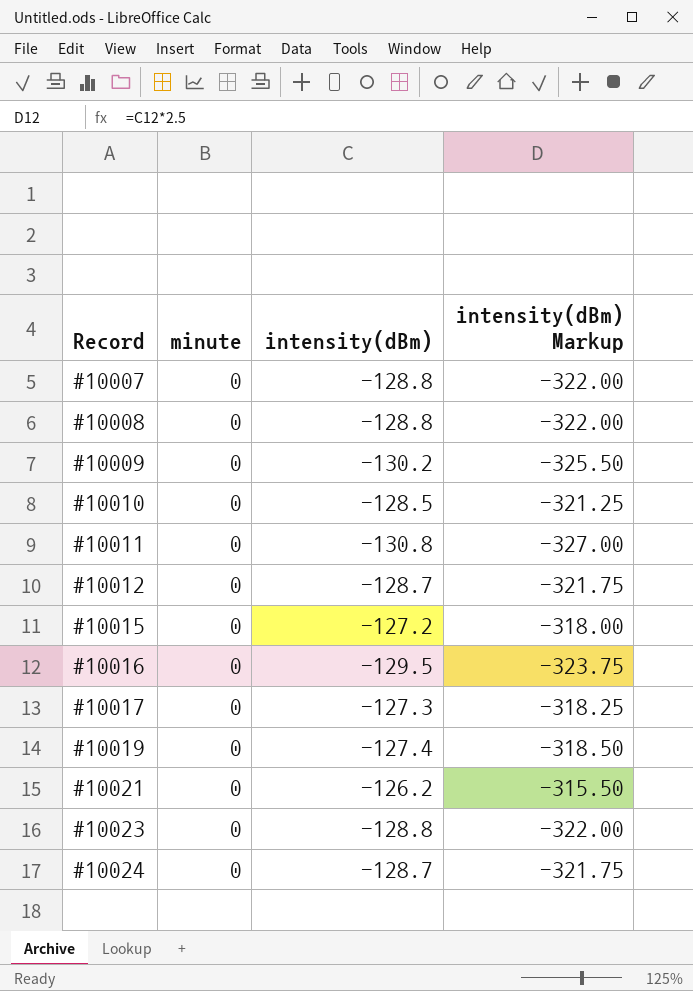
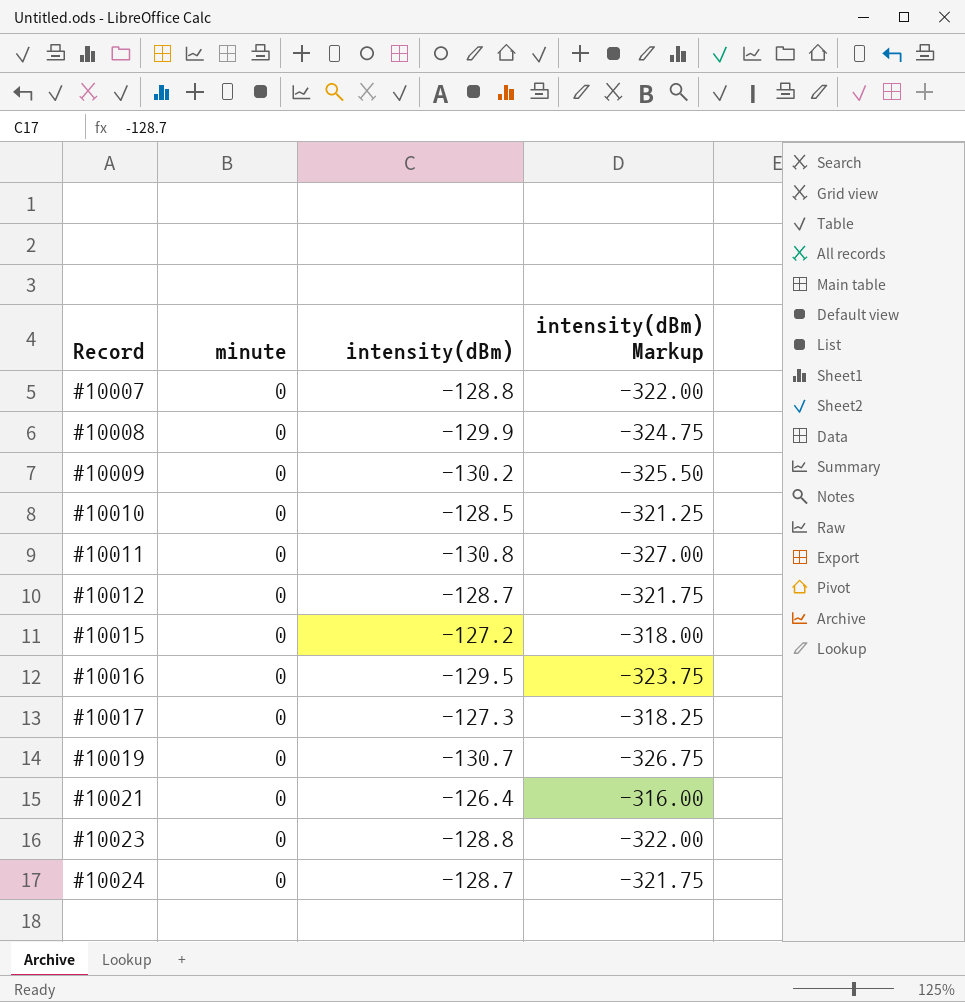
#10008 | intensity(dBm): -128.8 -> -129.9
#10008 | intensity(dBm) Markup: -322.00 -> -324.75
#10019 | intensity(dBm): -127.4 -> -130.7
#10019 | intensity(dBm) Markup: -318.50 -> -326.75
#10021 | intensity(dBm): -126.2 -> -126.4
#10021 | intensity(dBm) Markup: -315.50 -> -316.00

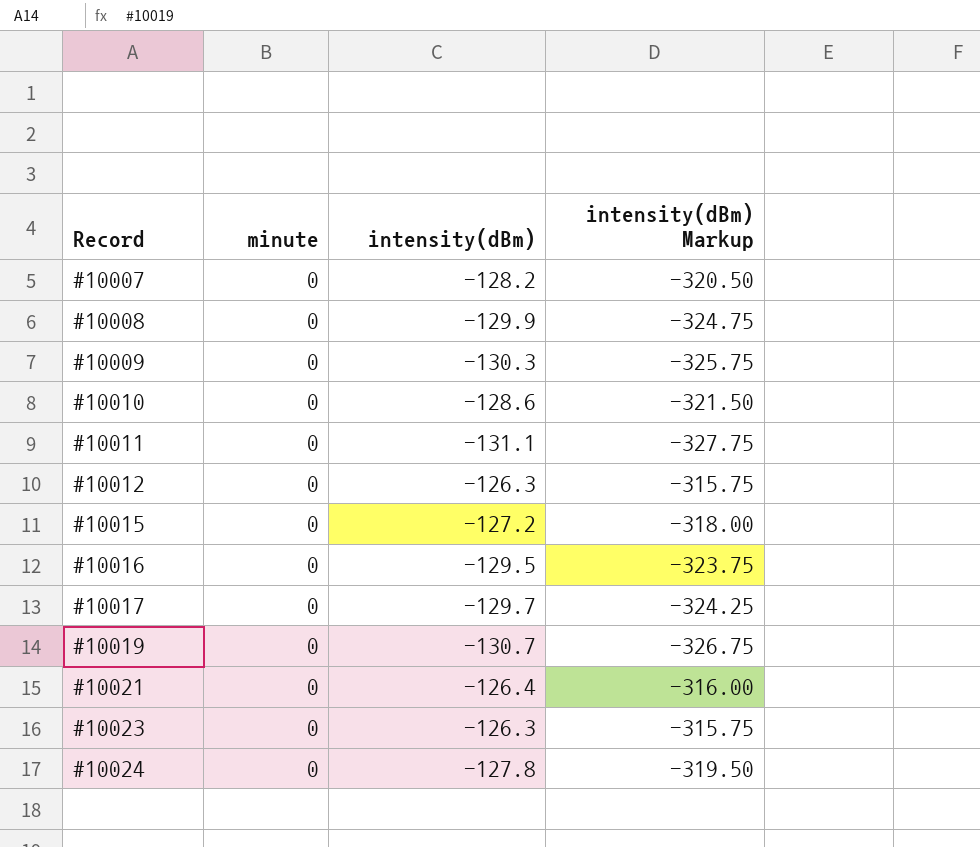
#10007 | intensity(dBm): -128.8 -> -128.2
#10007 | intensity(dBm) Markup: -322.00 -> -320.50
#10009 | intensity(dBm): -130.2 -> -130.3
#10009 | intensity(dBm) Markup: -325.50 -> -325.75
#10010 | intensity(dBm): -128.5 -> -128.6
#10010 | intensity(dBm) Markup: -321.25 -> -321.50
#10011 | intensity(dBm): -130.8 -> -131.1
#10011 | intensity(dBm) Markup: -327.00 -> -327.75
#10012 | intensity(dBm): -128.7 -> -126.3
#10012 | intensity(dBm) Markup: -321.75 -> -315.75
#10017 | intensity(dBm): -127.3 -> -129.7
#10017 | intensity(dBm) Markup: -318.25 -> -324.25
#10023 | intensity(dBm): -128.8 -> -126.3
#10023 | intensity(dBm) Markup: -322.00 -> -315.75
#10024 | intensity(dBm): -128.7 -> -127.8
#10024 | intensity(dBm) Markup: -321.75 -> -319.50

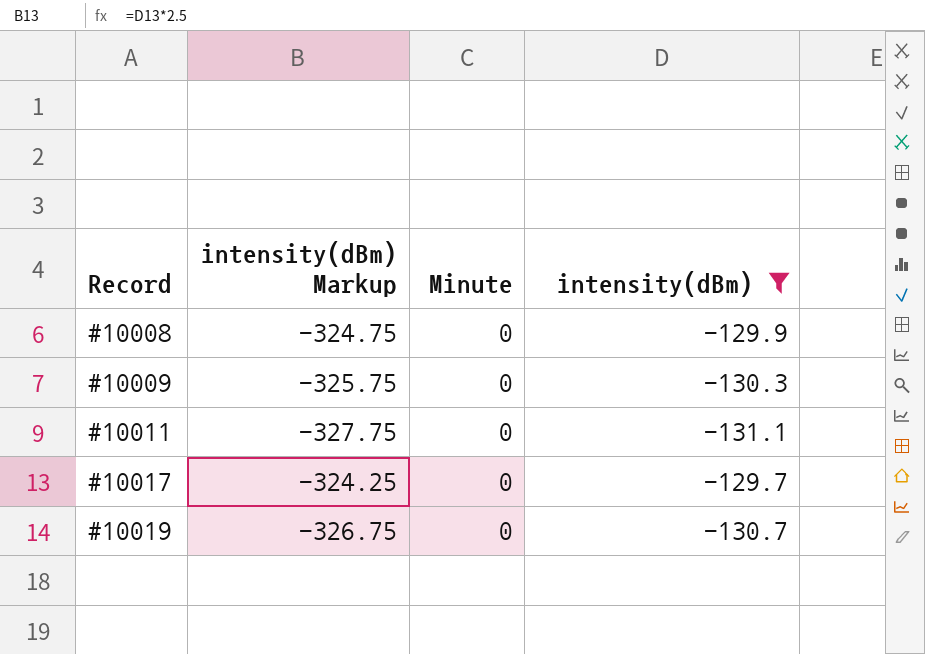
filter: none -> intensity(dBm) <= -129.7
column intensity(dBm) Markup | position: 4 -> 2
column name: minute -> Minute

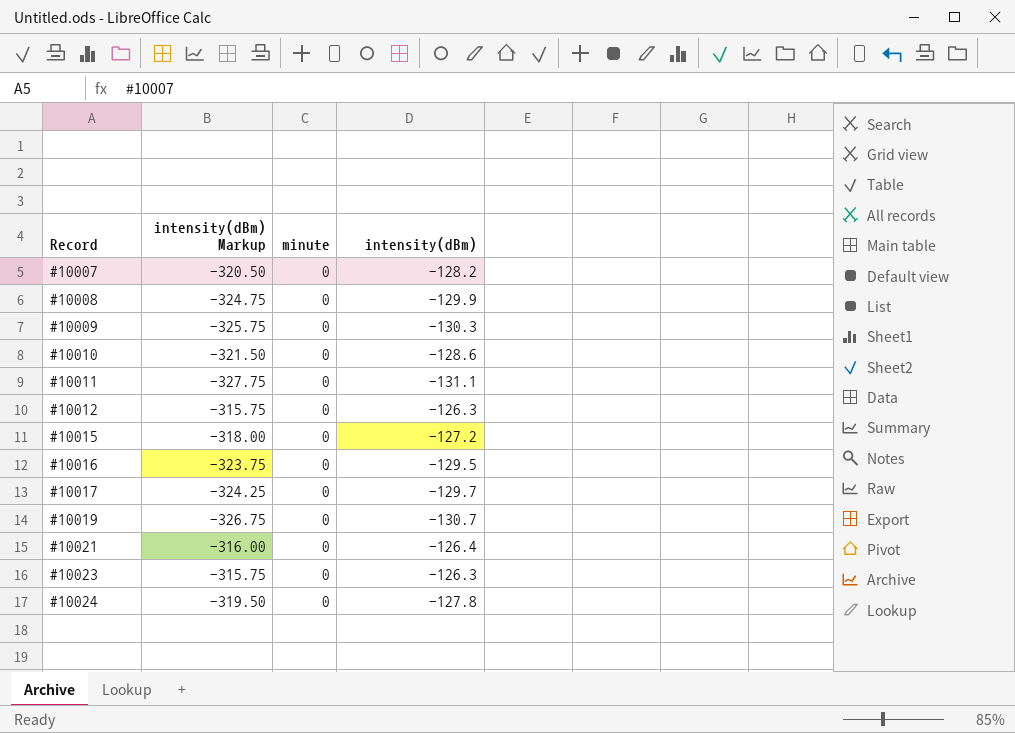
filter: intensity(dBm) <= -129.7 -> none
column name: Minute -> minute

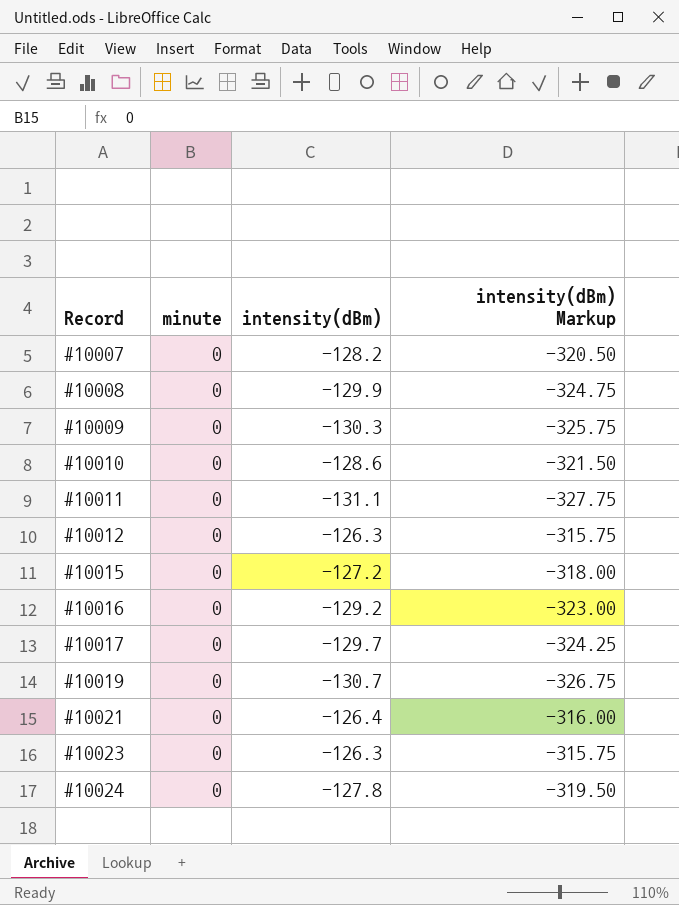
column intensity(dBm) Markup | position: 2 -> 4
#10016 | intensity(dBm): -129.5 -> -129.2
#10016 | intensity(dBm) Markup: -323.75 -> -323.00

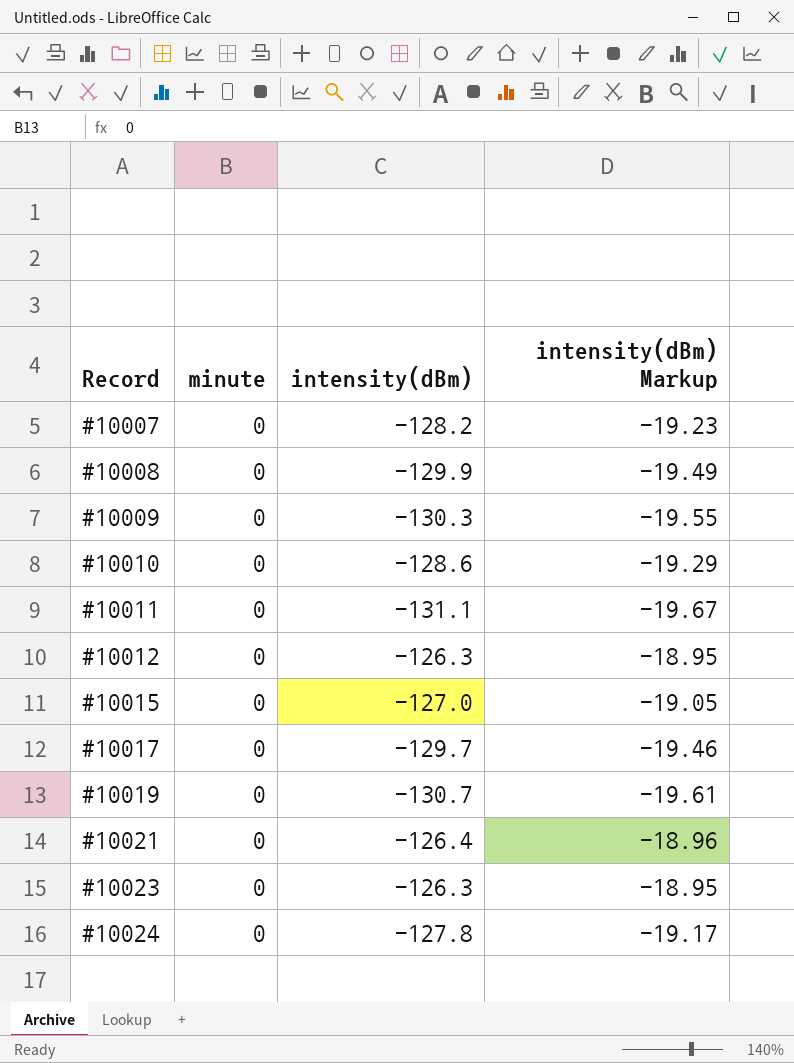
column intensity(dBm) Markup | formula: [intensity(dBm)] * 2.5 -> [intensity(dBm)] * 0.15
row #10016: 0 | -129.2 | -323.00 -> none
#10015 | intensity(dBm): -127.2 -> -127.0

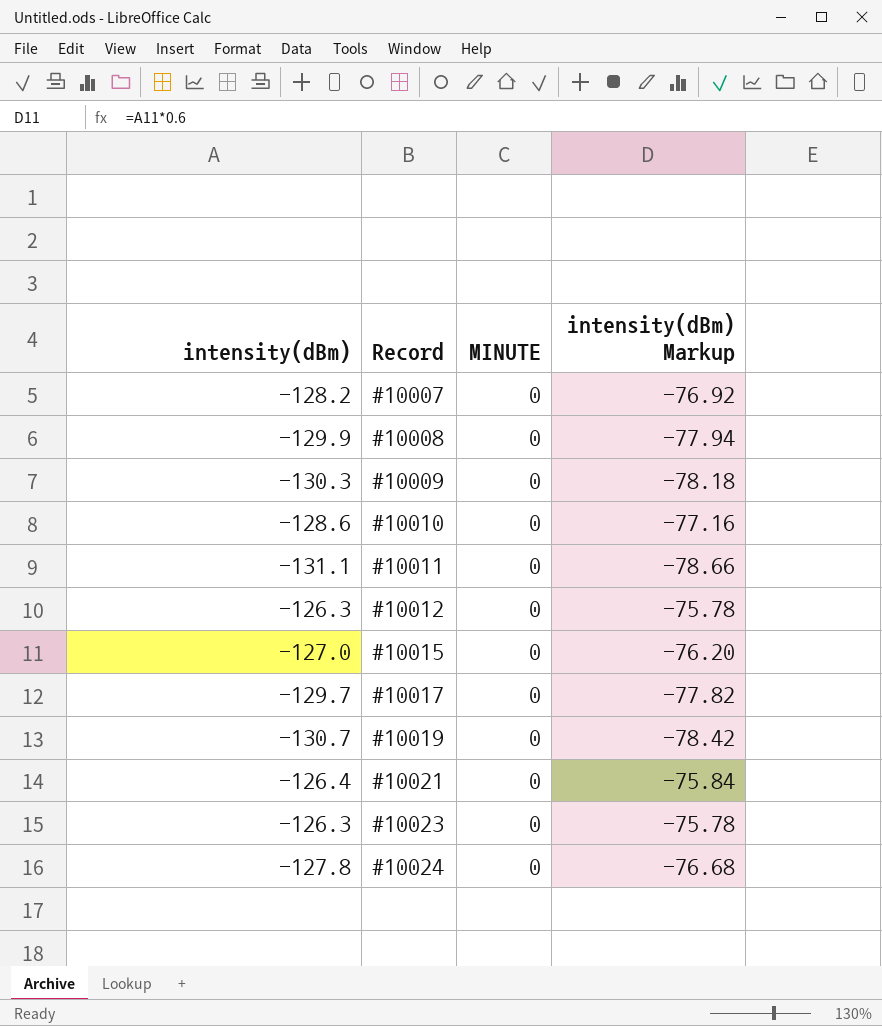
column intensity(dBm) | position: 3 -> 1
column name: minute -> MINUTE
column intensity(dBm) Markup | formula: [intensity(dBm)] * 0.15 -> [intensity(dBm)] * 0.6

